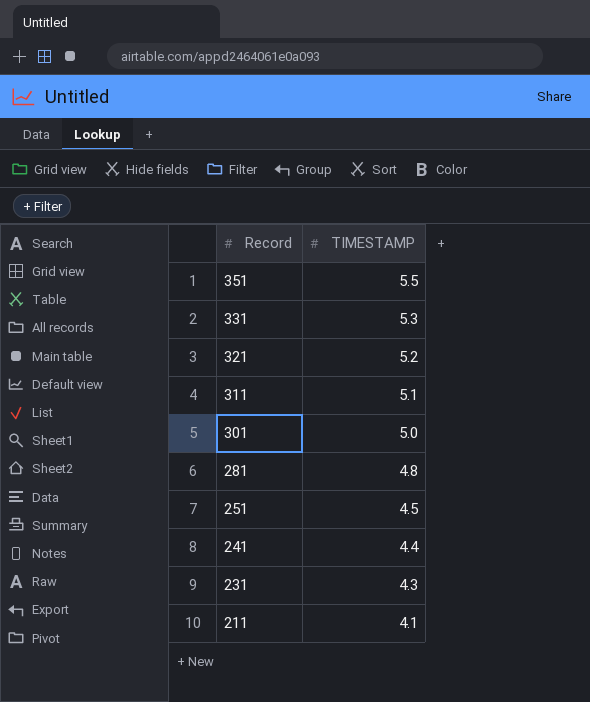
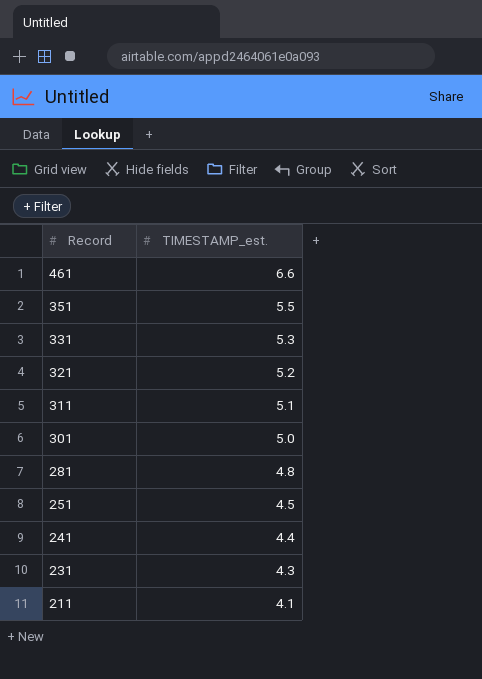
column name: TIMESTAMP -> TIMESTAMP_est.
row 461: none -> 6.6

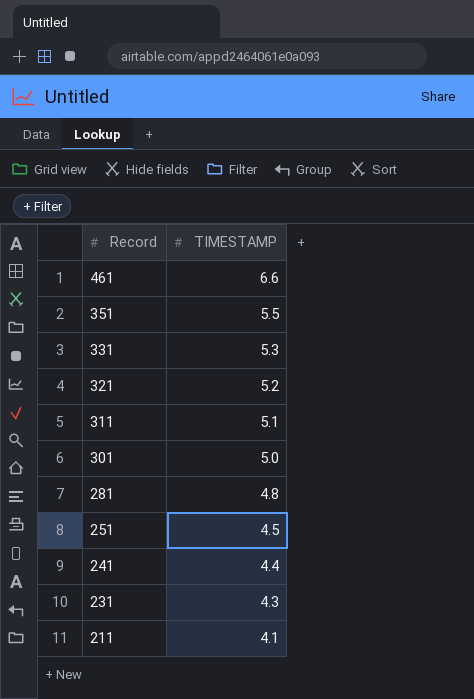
column name: TIMESTAMP_est. -> TIMESTAMP

